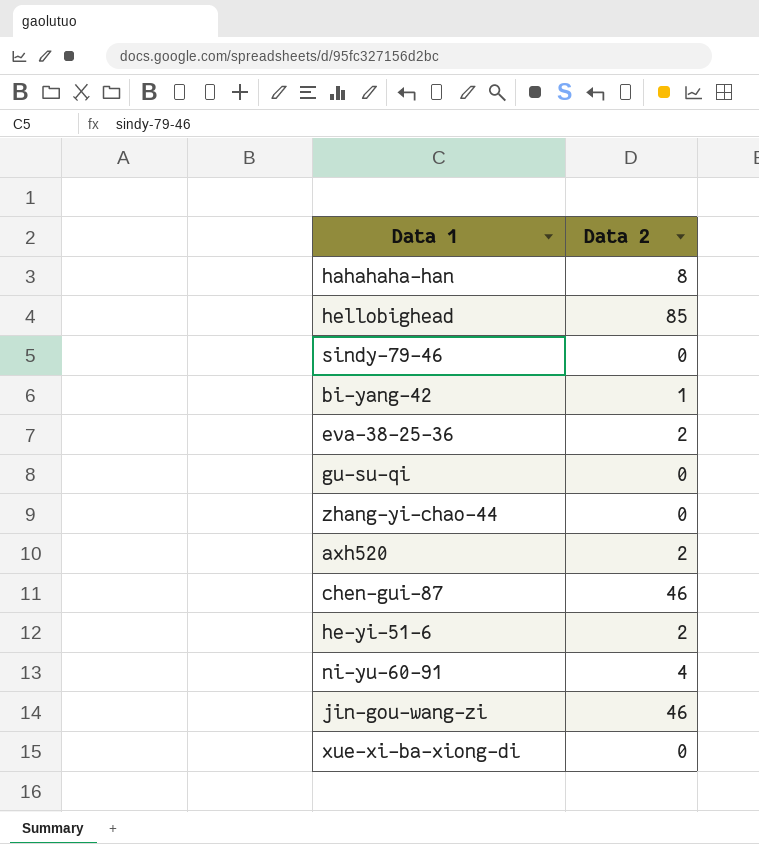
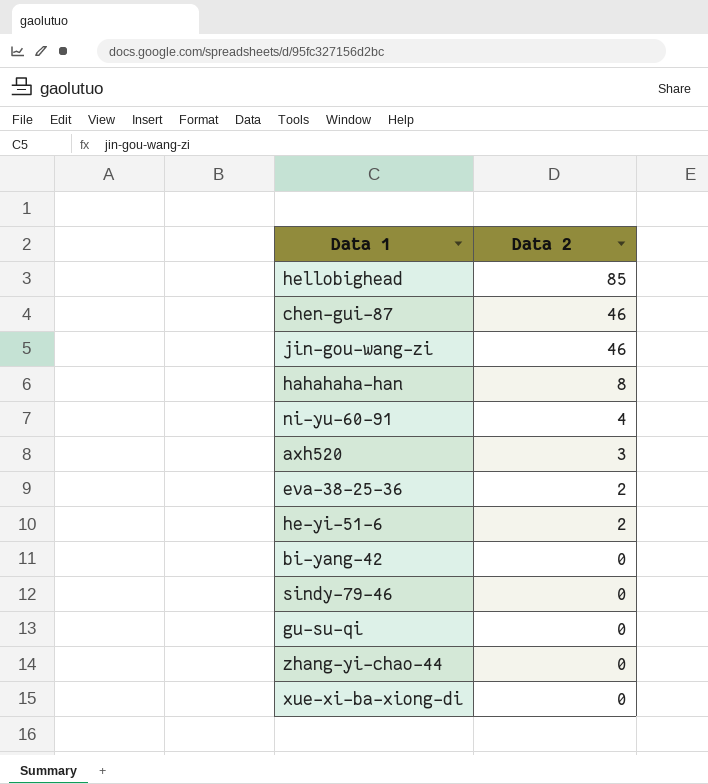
row order: none -> Data 2 descending
axh520 | Data 2: 2 -> 3
bi-yang-42 | Data 2: 1 -> 0

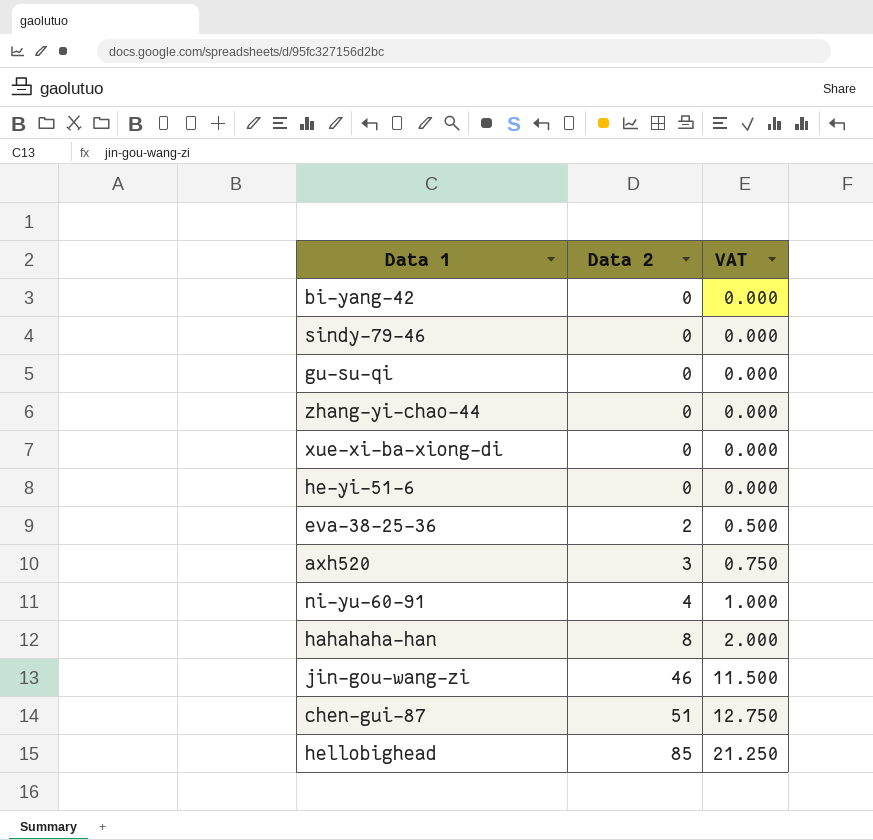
row order: Data 2 descending -> Data 2 ascending
column VAT | formula: none -> [Data 2] * 0.25
he-yi-51-6 | Data 2: 2 -> 0
chen-gui-87 | Data 2: 46 -> 51

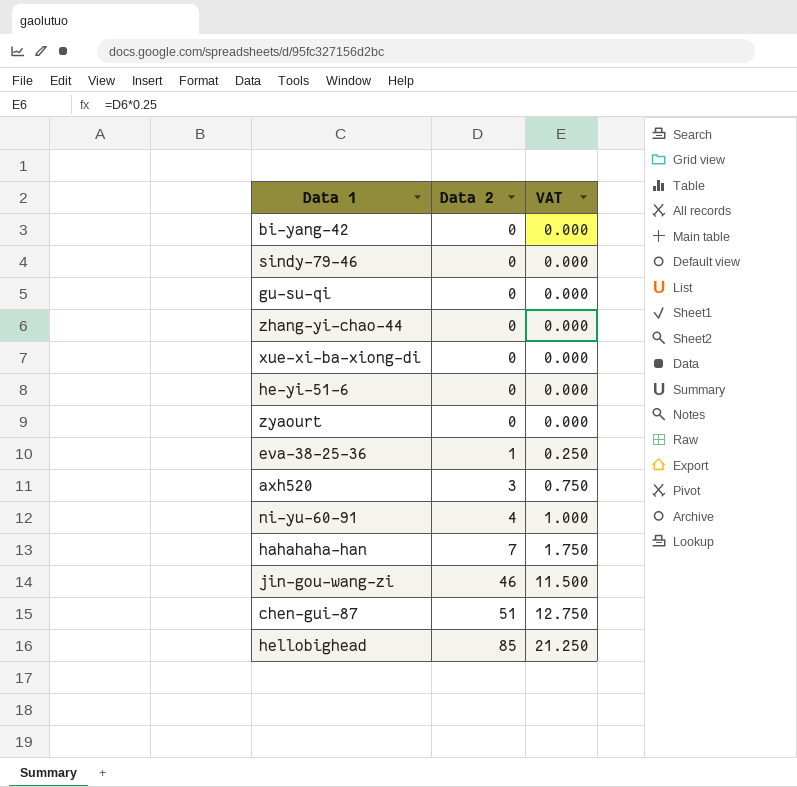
row zyaourt: none -> 0 | 0.000
eva-38-25-36 | Data 2: 2 -> 1
eva-38-25-36 | VAT: 0.500 -> 0.250
hahahaha-han | Data 2: 8 -> 7
hahahaha-han | VAT: 2.000 -> 1.750

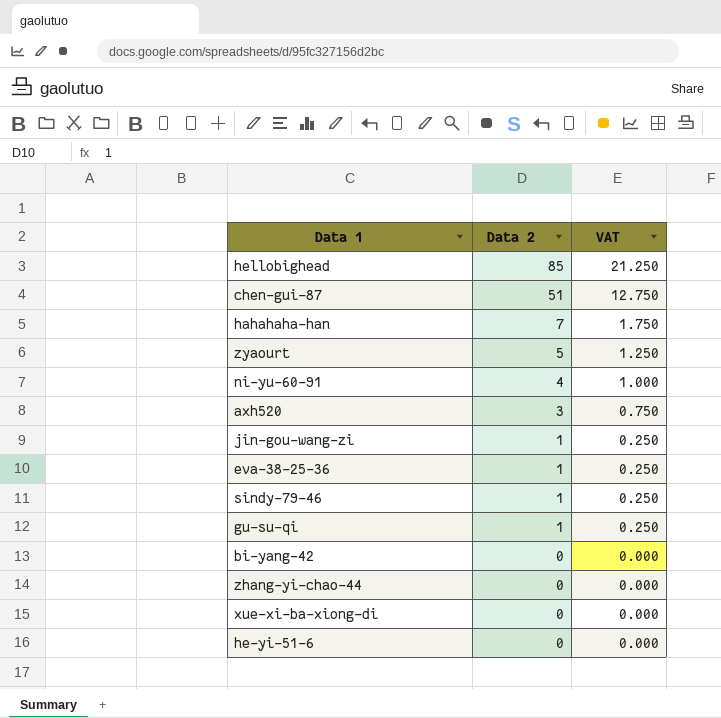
row order: Data 2 ascending -> Data 2 descending
zyaourt | Data 2: 0 -> 5
zyaourt | VAT: 0.000 -> 1.250
jin-gou-wang-zi | Data 2: 46 -> 1
jin-gou-wang-zi | VAT: 11.500 -> 0.250
sindy-79-46 | Data 2: 0 -> 1
sindy-79-46 | VAT: 0.000 -> 0.250
gu-su-qi | Data 2: 0 -> 1
gu-su-qi | VAT: 0.000 -> 0.250

